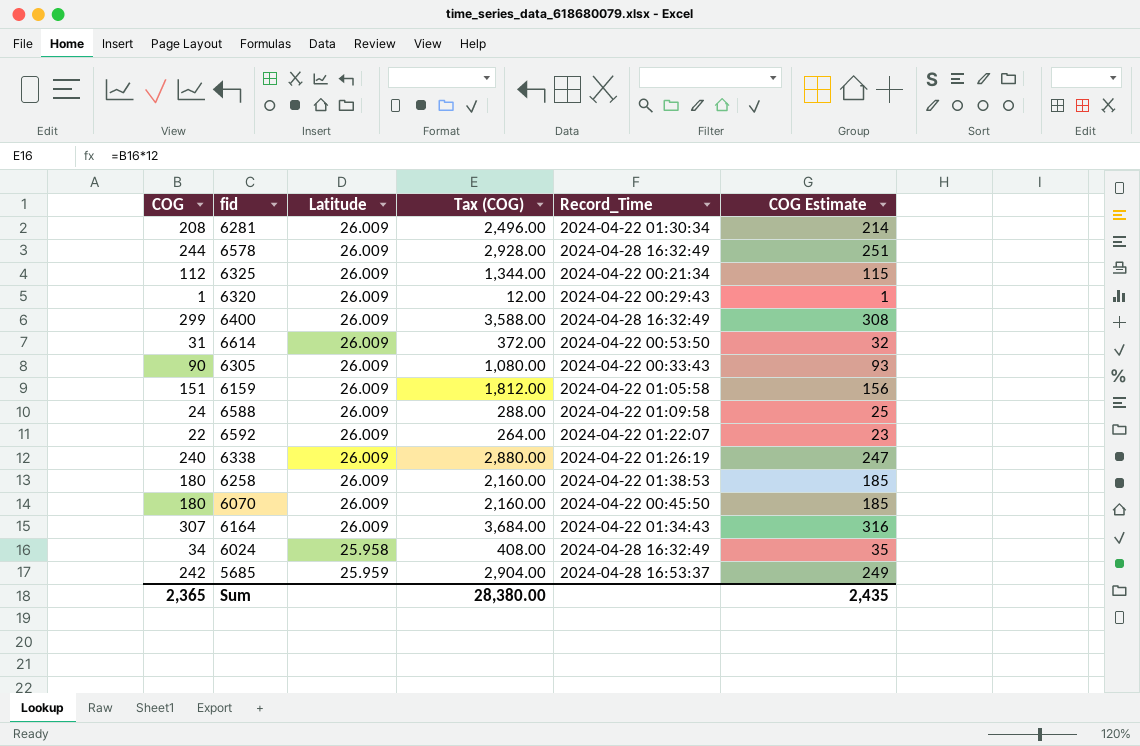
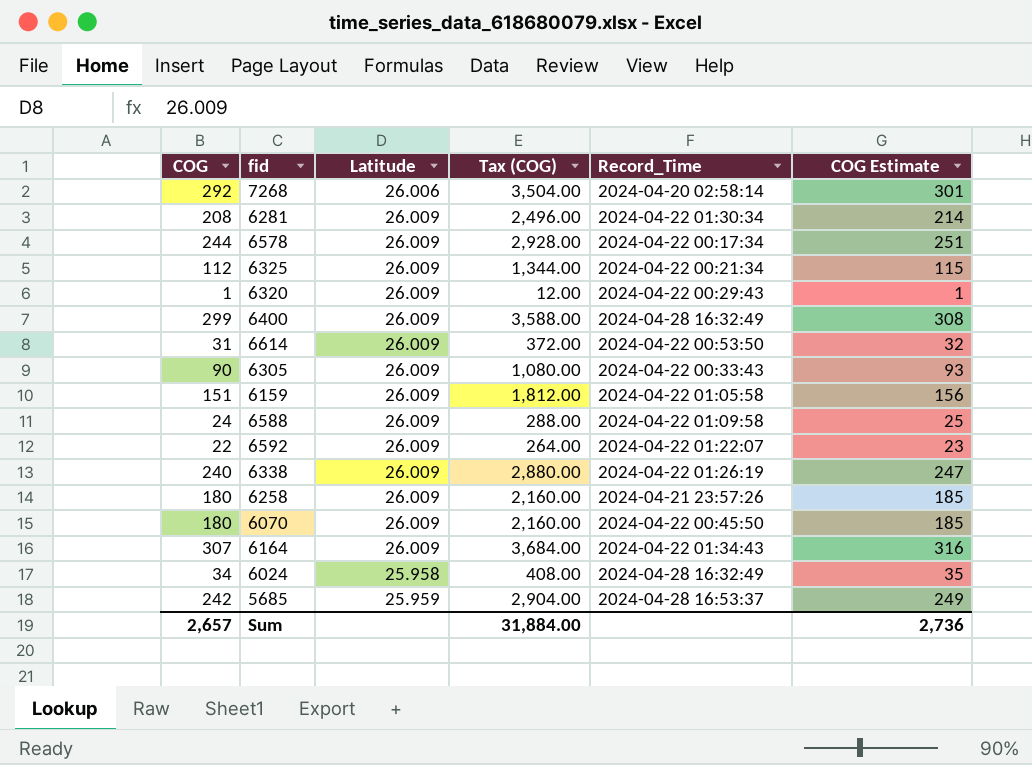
row 7268: none -> 292 | 26.006 | 3,504.00 | 2024-04-20 02:58:14 | 301
6578 | Record_Time: 2024-04-28 16:32:49 -> 2024-04-22 00:17:34
6258 | Record_Time: 2024-04-22 01:38:53 -> 2024-04-21 23:57:26
Sum | COG: 2,365 -> 2,657
Sum | Tax (COG): 28,380.00 -> 31,884.00
Sum | COG Estimate: 2,435 -> 2,736

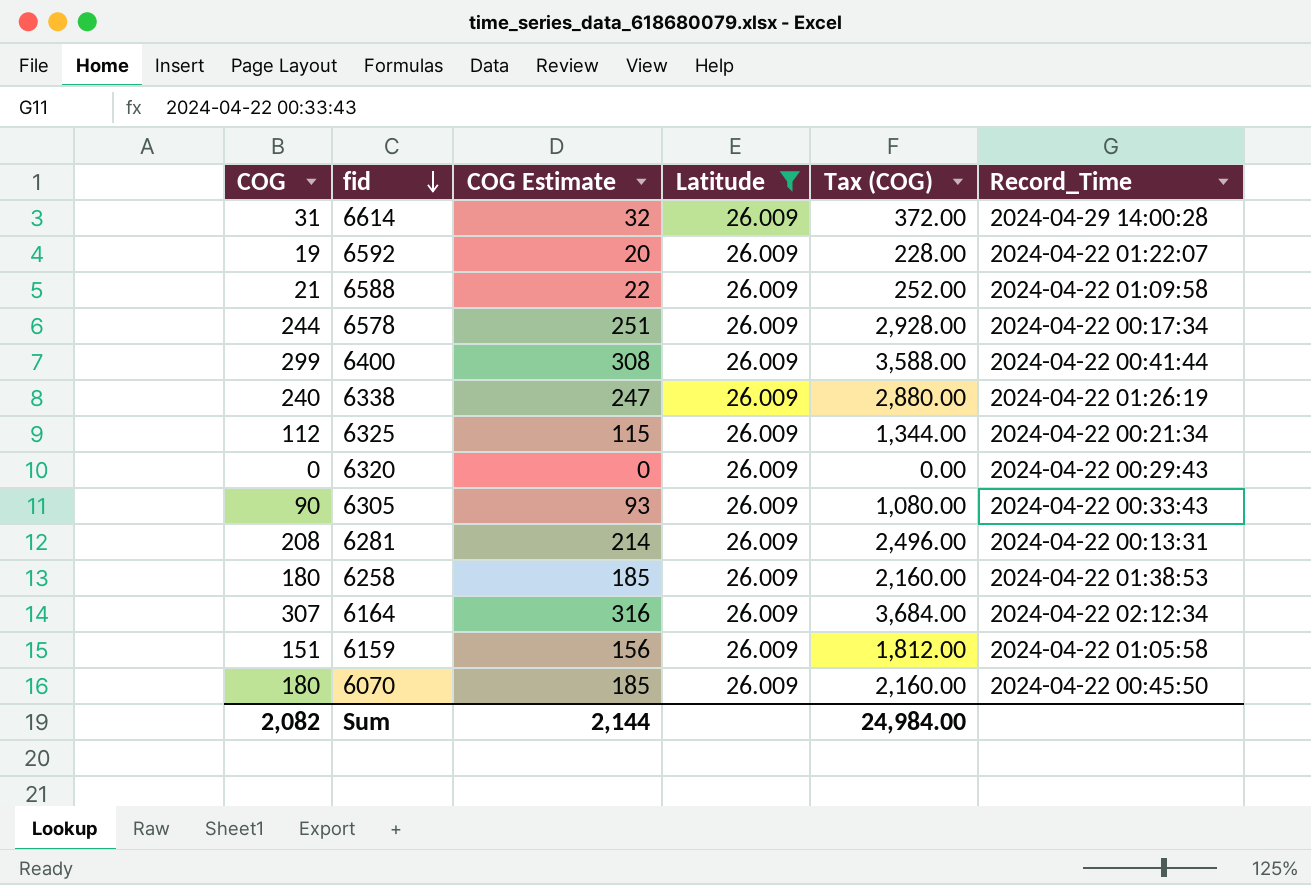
filter: none -> Latitude = 26.009
row order: none -> fid descending
column COG Estimate | position: 6 -> 3
6614 | Record_Time: 2024-04-22 00:53:50 -> 2024-04-29 14:00:28
6592 | COG: 22 -> 19
6592 | COG Estimate: 23 -> 20
6592 | Tax (COG): 264.00 -> 228.00
6588 | COG: 24 -> 21
6588 | COG Estimate: 25 -> 22
6588 | Tax (COG): 288.00 -> 252.00
6400 | Record_Time: 2024-04-28 16:32:49 -> 2024-04-22 00:41:44
6320 | COG: 1 -> 0
6320 | COG Estimate: 1 -> 0
6320 | Tax (COG): 12.00 -> 0.00
6281 | Record_Time: 2024-04-22 01:30:34 -> 2024-04-22 00:13:31
6258 | Record_Time: 2024-04-21 23:57:26 -> 2024-04-22 01:38:53
6164 | Record_Time: 2024-04-22 01:34:43 -> 2024-04-22 02:12:34
Sum | COG: 2,657 -> 2,082
Sum | COG Estimate: 2,736 -> 2,144
Sum | Tax (COG): 31,884.00 -> 24,984.00

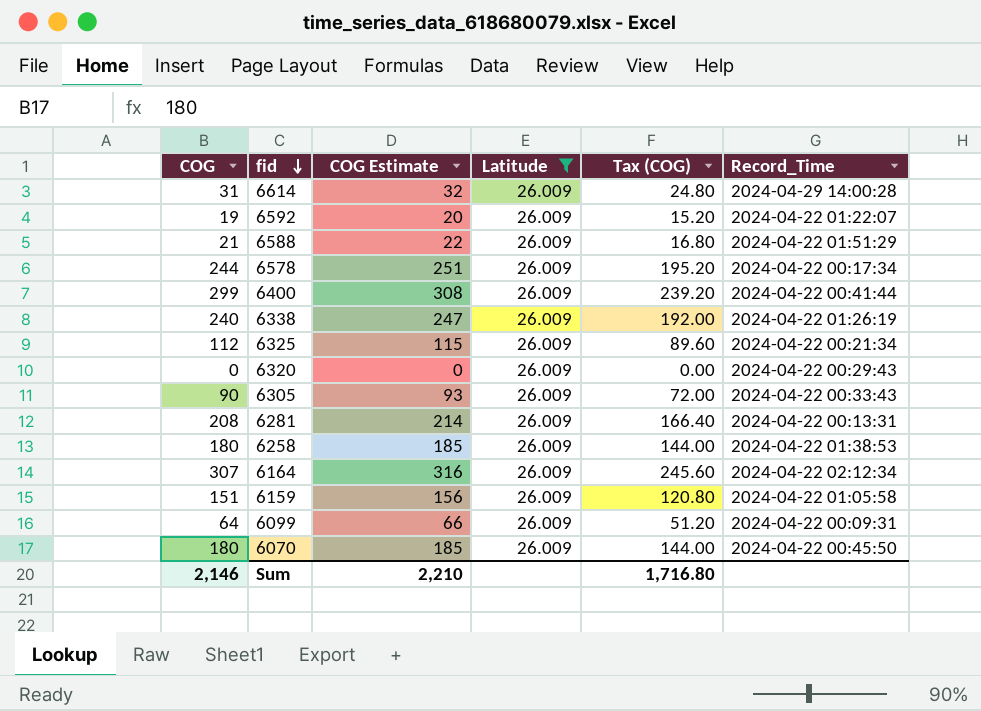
column Tax (COG) | formula: [COG] * 12 -> [COG] * 0.8
6588 | Record_Time: 2024-04-22 01:09:58 -> 2024-04-22 01:51:29
row 6099: none -> 64 | 66 | 26.009 | 51.20 | 2024-04-22 00:09:31
Sum | COG: 2,082 -> 2,146
Sum | COG Estimate: 2,144 -> 2,210
Sum | Tax (COG): 24,984.00 -> 1,716.80

